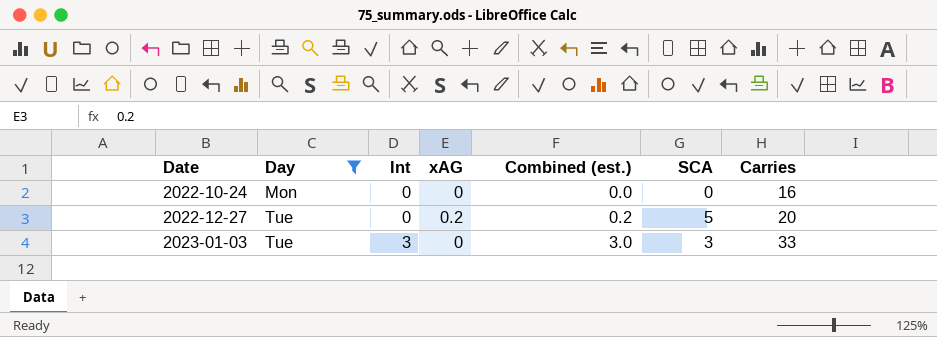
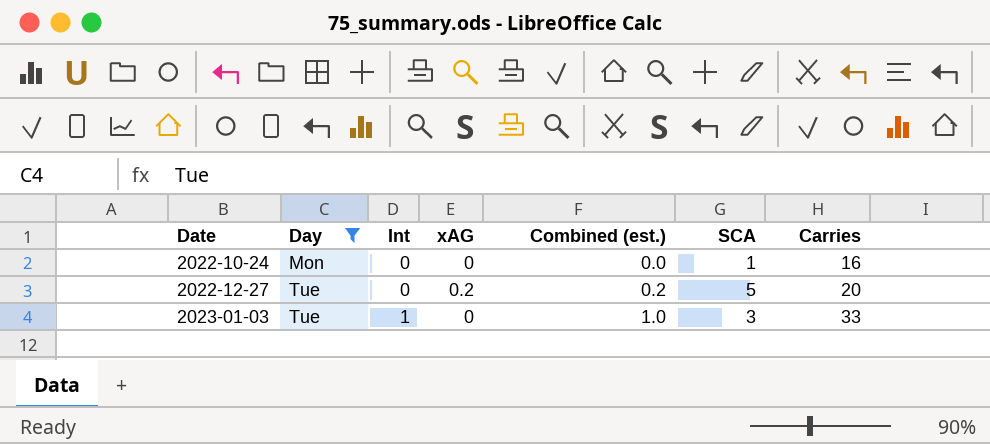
2022-10-24 | SCA: 0 -> 1
2023-01-03 | Int: 3 -> 1
2023-01-03 | Combined (est.): 3.0 -> 1.0

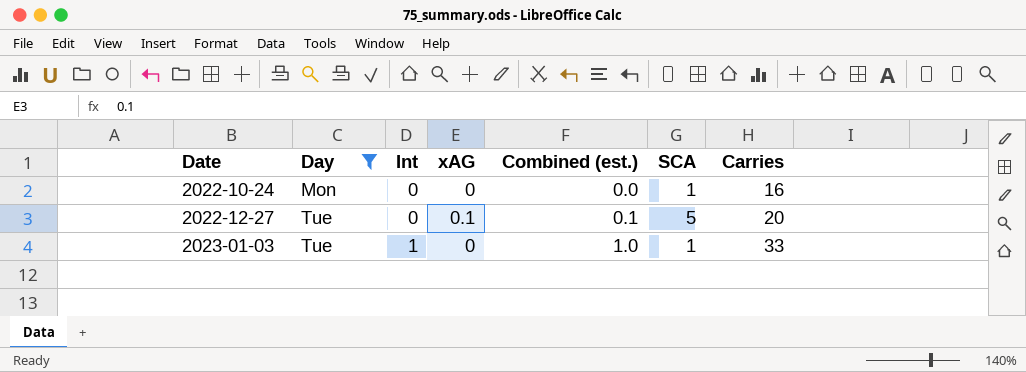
2022-12-27 | xAG: 0.2 -> 0.1
2022-12-27 | Combined (est.): 0.2 -> 0.1
2023-01-03 | SCA: 3 -> 1

